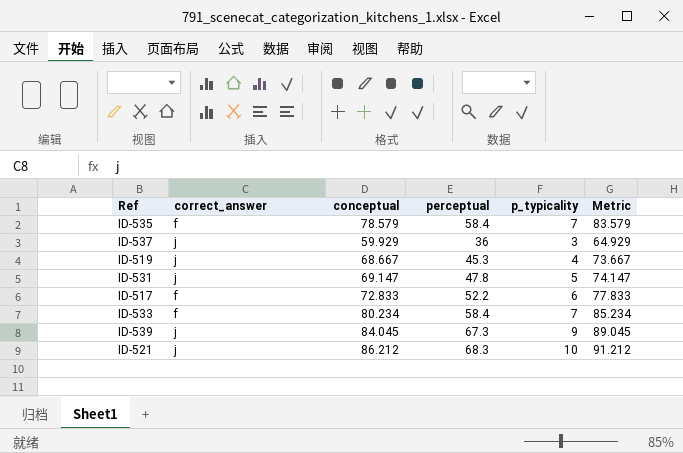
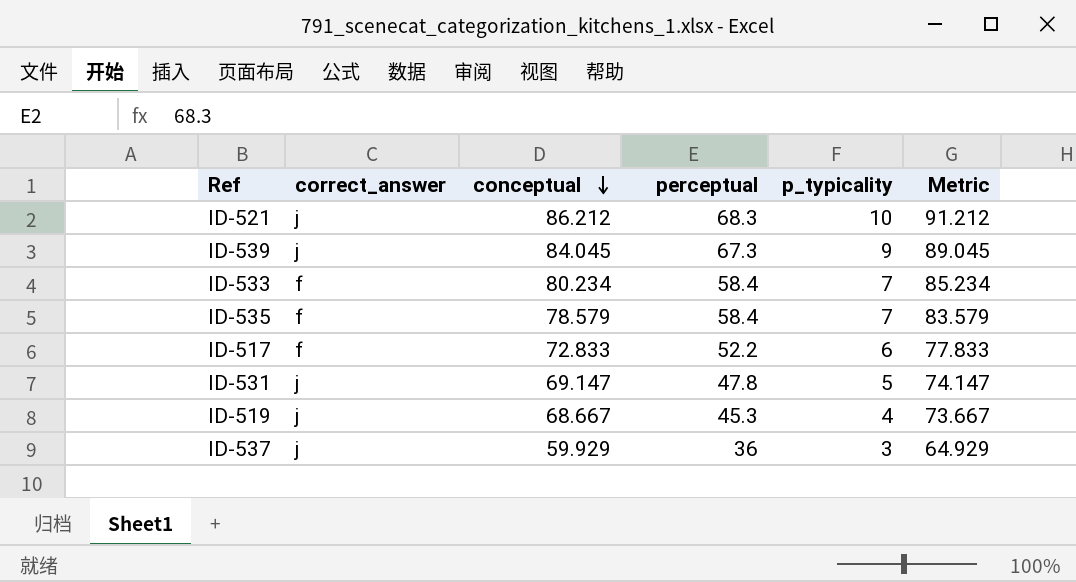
row order: none -> conceptual descending

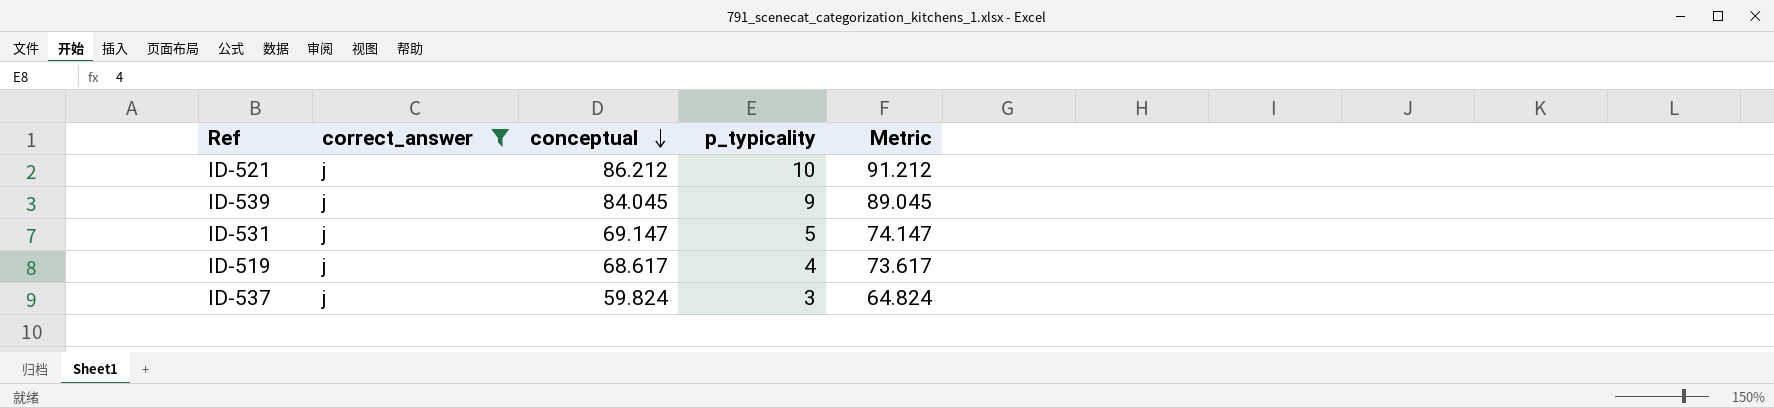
filter: none -> correct_answer = j
column perceptual | position: 4 -> none
ID-519 | conceptual: 68.667 -> 68.617
ID-519 | Metric: 73.667 -> 73.617
ID-537 | conceptual: 59.929 -> 59.824
ID-537 | Metric: 64.929 -> 64.824

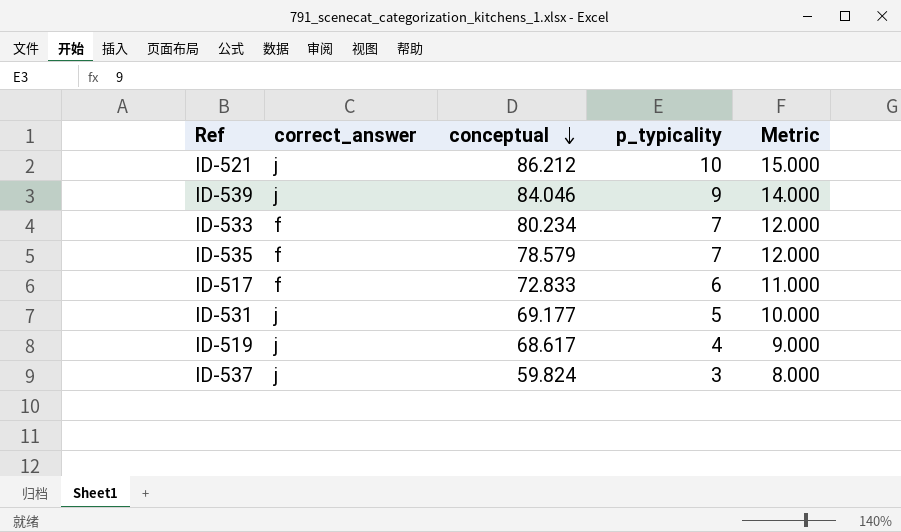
filter: correct_answer = j -> none
column Metric | formula: [conceptual] + 5 -> [p_typicality] + 5
ID-539 | conceptual: 84.045 -> 84.046
ID-531 | conceptual: 69.147 -> 69.177

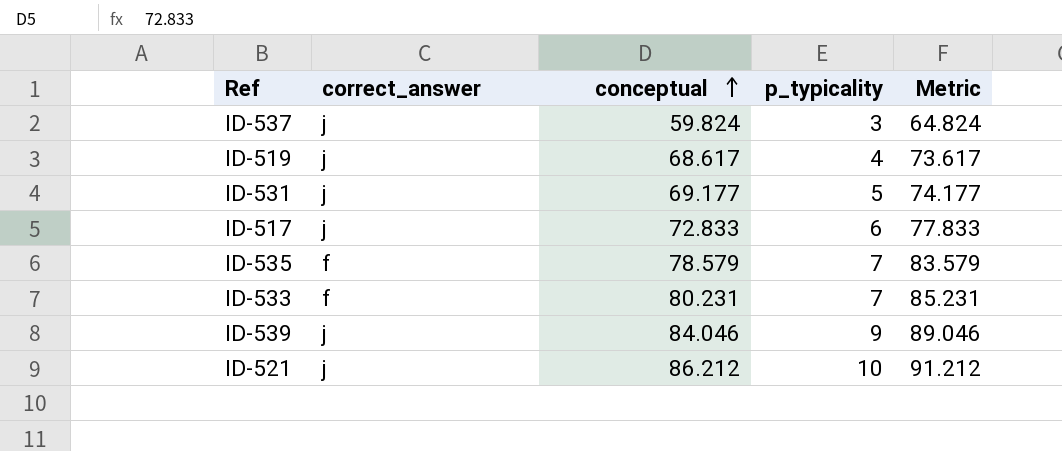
row order: conceptual descending -> conceptual ascending
column Metric | formula: [p_typicality] + 5 -> [conceptual] + 5
ID-517 | correct_answer: f -> j
ID-533 | conceptual: 80.234 -> 80.231

